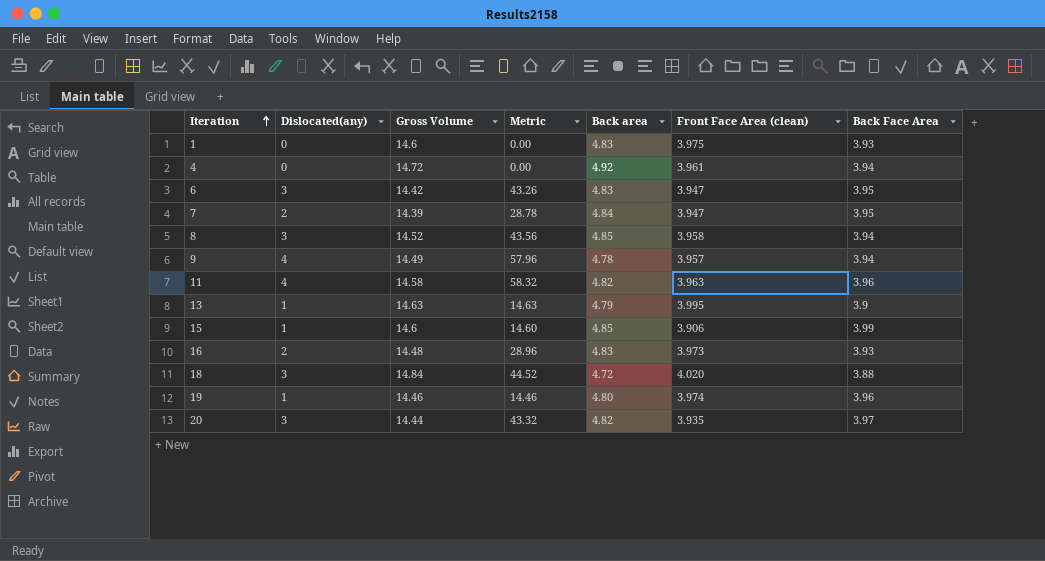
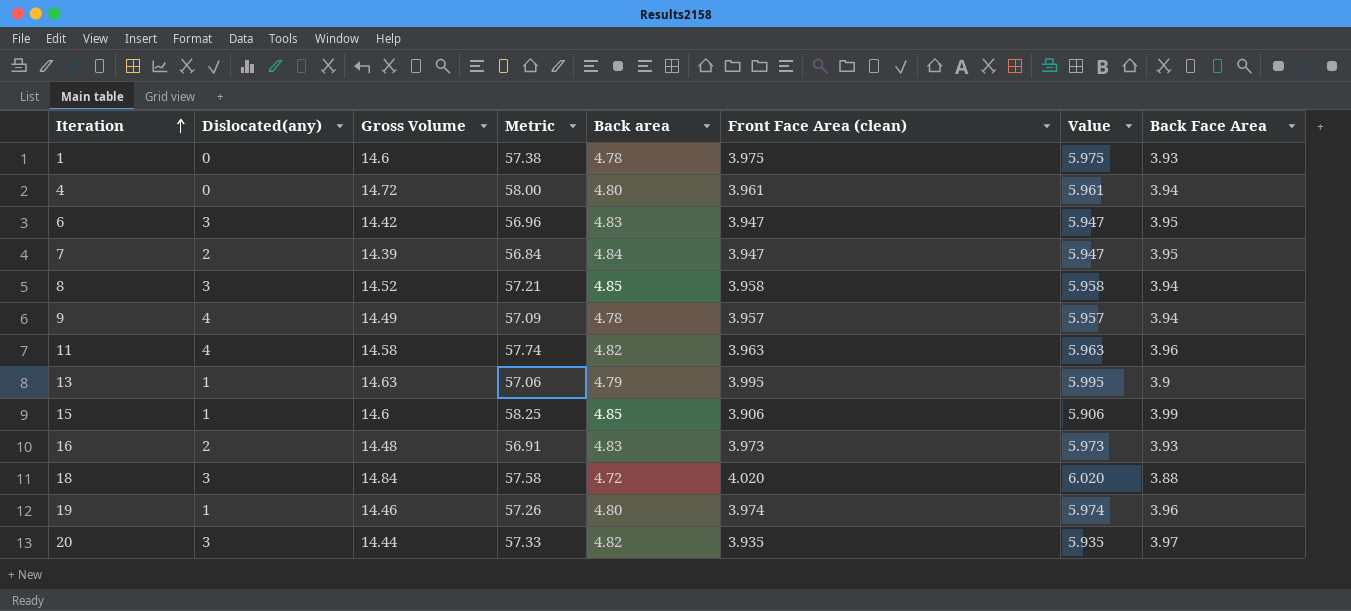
column Metric | formula: [Dislocated(any)] * [Gross Volume] -> [Gross Volume] * [Back Face Area]
column Value | formula: none -> [Front Face Area (clean)] + 2
1 | Back area: 4.83 -> 4.78
4 | Back area: 4.92 -> 4.80

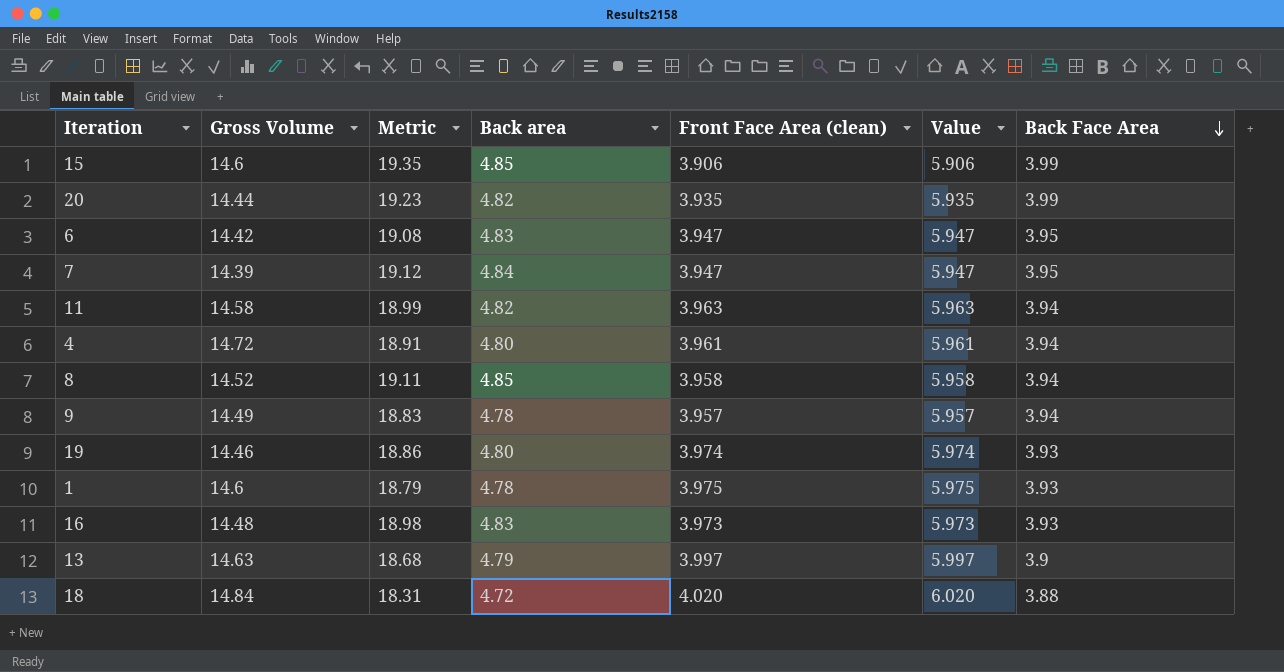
row order: Iteration ascending -> Back Face Area descending
column Dislocated(any) | position: 2 -> none
column Metric | formula: [Gross Volume] * [Back Face Area] -> [Back area] * [Back Face Area]
20 | Back Face Area: 3.97 -> 3.99
11 | Back Face Area: 3.96 -> 3.94
19 | Back Face Area: 3.96 -> 3.93
13 | Front Face Area (clean): 3.995 -> 3.997
13 | Value: 5.995 -> 5.997

